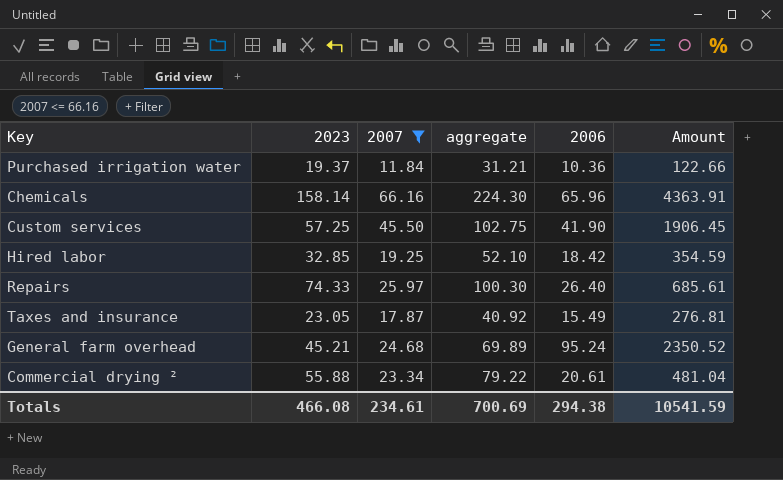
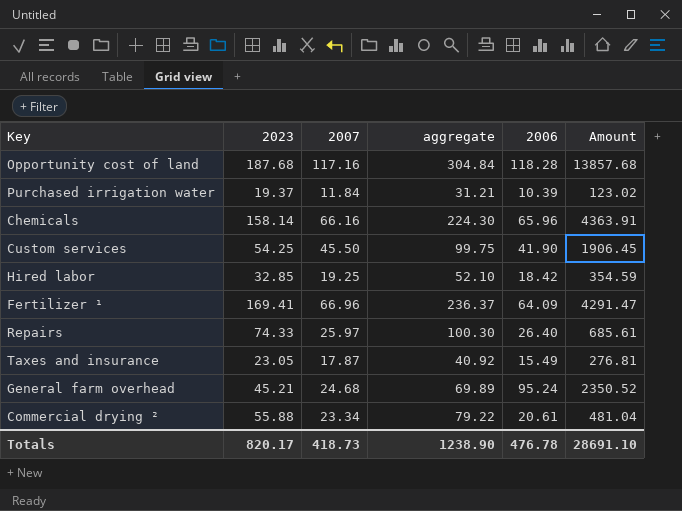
filter: 2007 <= 66.16 -> none
Purchased irrigation water | 2006: 10.36 -> 10.39
Purchased irrigation water | Amount: 122.66 -> 123.02
Custom services | 2023: 57.25 -> 54.25
Custom services | aggregate: 102.75 -> 99.75
Totals | 2023: 466.08 -> 820.17
Totals | 2007: 234.61 -> 418.73
Totals | aggregate: 700.69 -> 1238.90
Totals | 2006: 294.38 -> 476.78
Totals | Amount: 10541.59 -> 28691.10

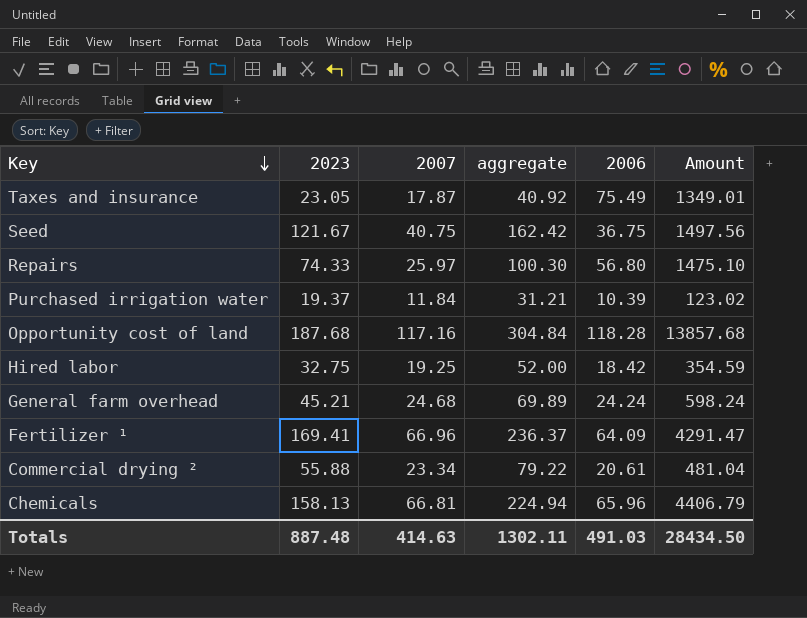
row order: none -> Key descending
row Custom services: 54.25 | 45.50 | 99.75 | 41.90 | 1906.45 -> none
Taxes and insurance | 2006: 15.49 -> 75.49
Taxes and insurance | Amount: 276.81 -> 1349.01
row Seed: none -> 121.67 | 40.75 | 162.42 | 36.75 | 1497.56
Repairs | 2006: 26.40 -> 56.80
Repairs | Amount: 685.61 -> 1475.10
Hired labor | 2023: 32.85 -> 32.75
Hired labor | aggregate: 52.10 -> 52.00
General farm overhead | 2006: 95.24 -> 24.24
General farm overhead | Amount: 2350.52 -> 598.24
Chemicals | 2023: 158.14 -> 158.13
Chemicals | 2007: 66.16 -> 66.81
Chemicals | aggregate: 224.30 -> 224.94
Chemicals | Amount: 4363.91 -> 4406.79
Totals | 2023: 820.17 -> 887.48
Totals | 2007: 418.73 -> 414.63
Totals | aggregate: 1238.90 -> 1302.11
Totals | 2006: 476.78 -> 491.03
Totals | Amount: 28691.10 -> 28434.50

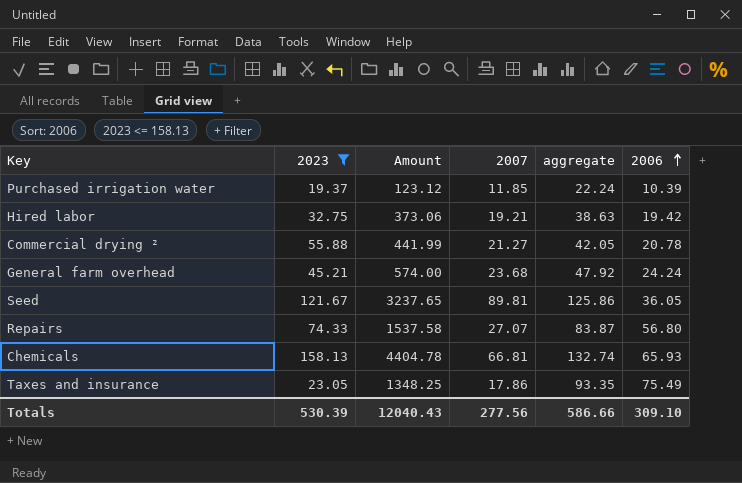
filter: none -> 2023 <= 158.13
row order: Key descending -> 2006 ascending
column Amount | position: 6 -> 3
column aggregate | formula: [2023] + [2007] -> [2007] + [2006]
Purchased irrigation water | Amount: 123.02 -> 123.12
Purchased irrigation water | 2007: 11.84 -> 11.85
Hired labor | Amount: 354.59 -> 373.06
Hired labor | 2007: 19.25 -> 19.21
Hired labor | 2006: 18.42 -> 19.42
Commercial drying ² | Amount: 481.04 -> 441.99
Commercial drying ² | 2007: 23.34 -> 21.27
Commercial drying ² | 2006: 20.61 -> 20.78
General farm overhead | Amount: 598.24 -> 574.00
General farm overhead | 2007: 24.68 -> 23.68
Seed | Amount: 1497.56 -> 3237.65
Seed | 2007: 40.75 -> 89.81
Seed | 2006: 36.75 -> 36.05
Repairs | Amount: 1475.10 -> 1537.58
Repairs | 2007: 25.97 -> 27.07
Chemicals | Amount: 4406.79 -> 4404.78
Chemicals | 2006: 65.96 -> 65.93
Taxes and insurance | Amount: 1349.01 -> 1348.25
Taxes and insurance | 2007: 17.87 -> 17.86
Totals | 2023: 887.48 -> 530.39
Totals | Amount: 28434.50 -> 12040.43
Totals | 2007: 414.63 -> 277.56
Totals | aggregate: 1302.11 -> 586.66
Totals | 2006: 491.03 -> 309.10

